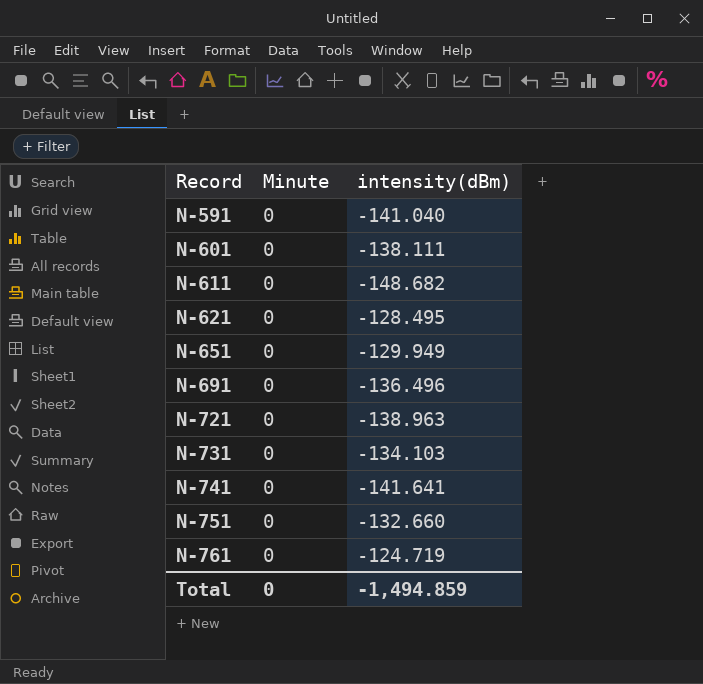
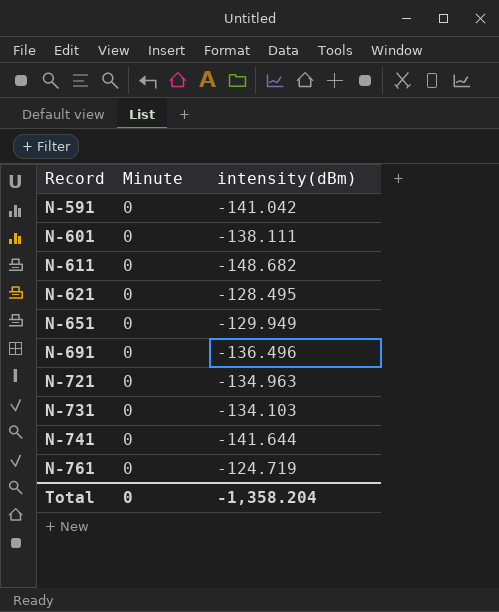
row N-751: 0 | -132.660 -> none
N-591 | intensity(dBm): -141.040 -> -141.042
N-721 | intensity(dBm): -138.963 -> -134.963
N-741 | intensity(dBm): -141.641 -> -141.644
Total | intensity(dBm): -1,494.859 -> -1,358.204

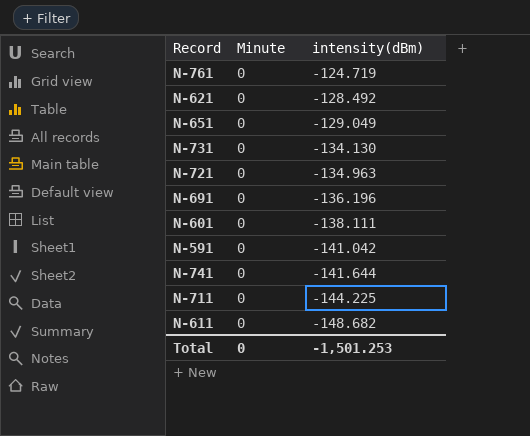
row order: Record ascending -> intensity(dBm) descending
N-621 | intensity(dBm): -128.495 -> -128.492
N-651 | intensity(dBm): -129.949 -> -129.049
N-731 | intensity(dBm): -134.103 -> -134.130
N-691 | intensity(dBm): -136.496 -> -136.196
row N-711: none -> 0 | -144.225
Total | intensity(dBm): -1,358.204 -> -1,501.253

